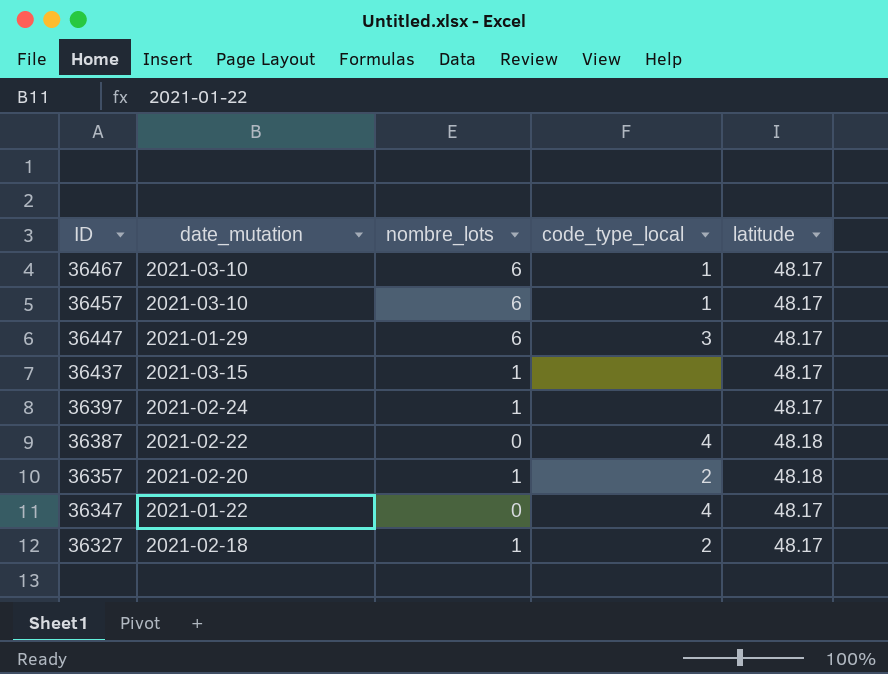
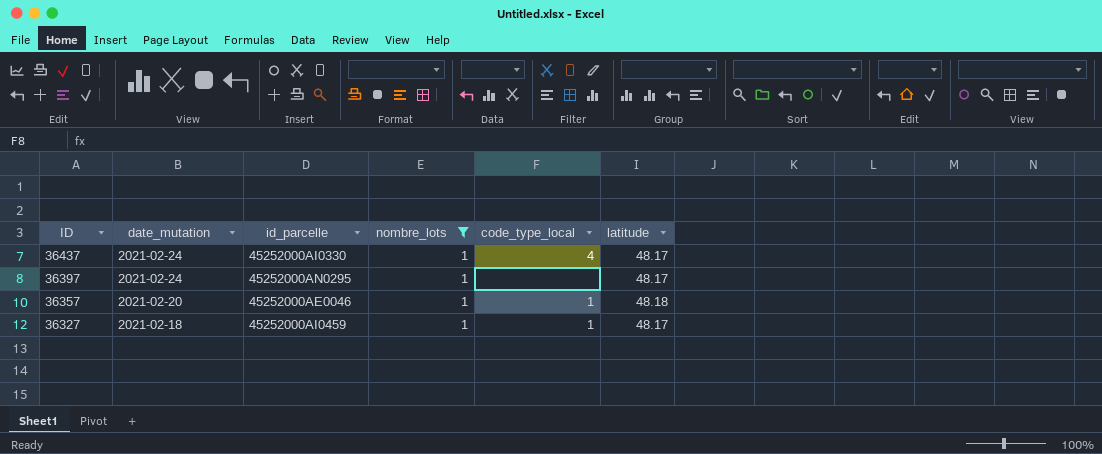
filter: none -> nombre_lots = 1
column id_parcelle | position: none -> 3
36437 | date_mutation: 2021-03-15 -> 2021-02-24
36437 | code_type_local: none -> 4
36357 | code_type_local: 2 -> 1
36327 | code_type_local: 2 -> 1

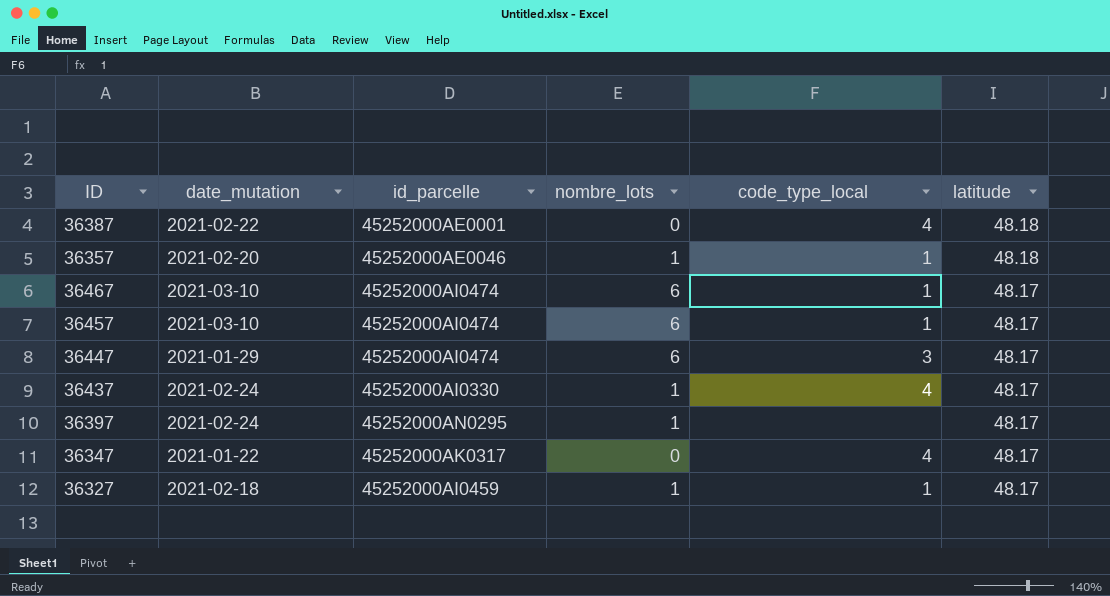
filter: nombre_lots = 1 -> none
row order: ID descending -> latitude descending

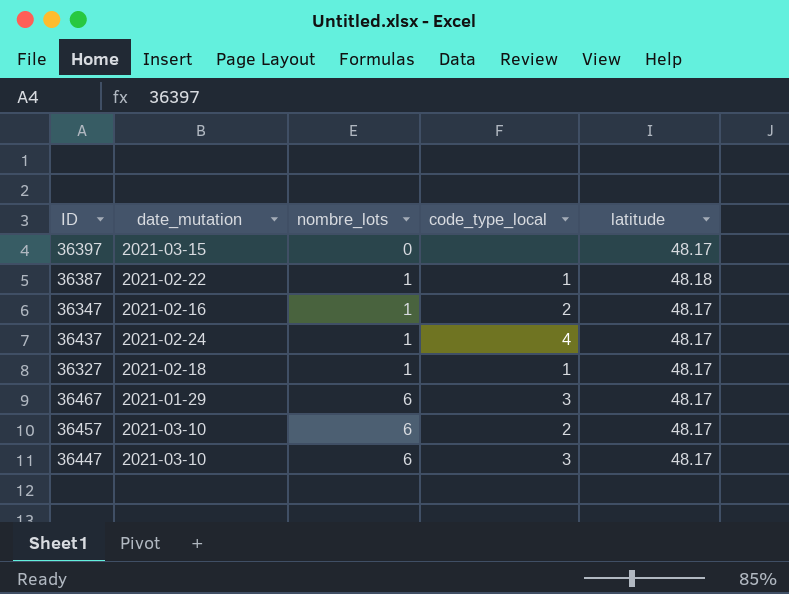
row order: latitude descending -> nombre_lots ascending
column id_parcelle | position: 3 -> none
row 36357: 2021-02-20 | 45252000AE0046 | 1 | 1 | 48.18 -> none
36397 | date_mutation: 2021-02-24 -> 2021-03-15
36397 | nombre_lots: 1 -> 0
36387 | nombre_lots: 0 -> 1
36387 | code_type_local: 4 -> 1
36347 | date_mutation: 2021-01-22 -> 2021-02-16
36347 | nombre_lots: 0 -> 1
36347 | code_type_local: 4 -> 2
36467 | date_mutation: 2021-03-10 -> 2021-01-29
36467 | code_type_local: 1 -> 3
36457 | code_type_local: 1 -> 2
36447 | date_mutation: 2021-01-29 -> 2021-03-10

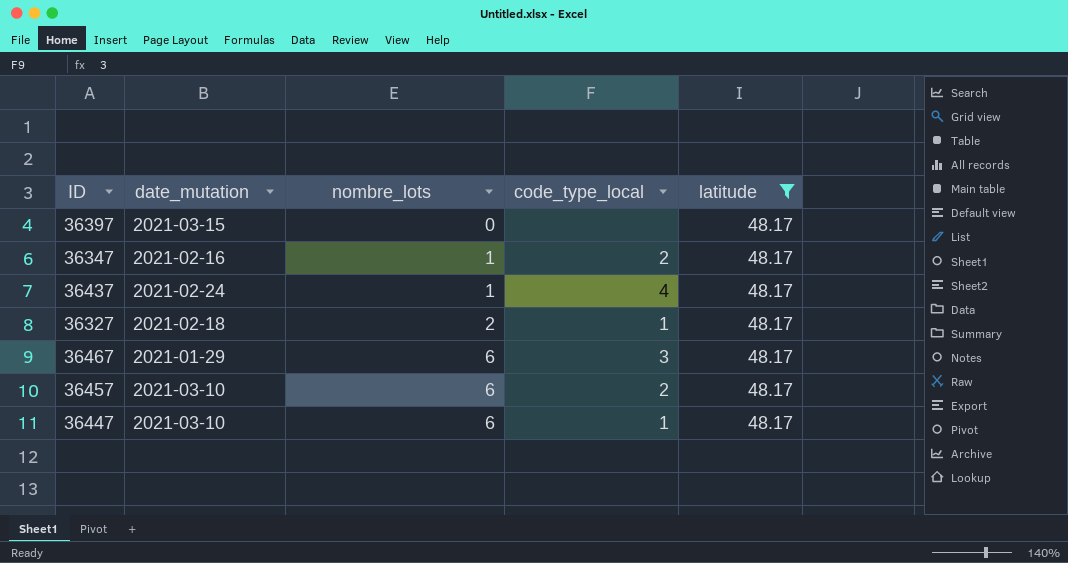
filter: none -> latitude = 48.17
36327 | nombre_lots: 1 -> 2
36447 | code_type_local: 3 -> 1

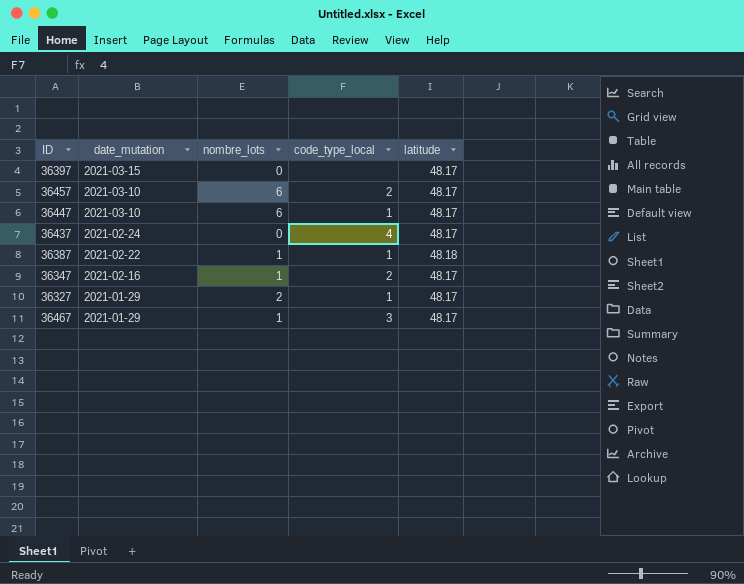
filter: latitude = 48.17 -> none
row order: nombre_lots ascending -> date_mutation descending
36437 | nombre_lots: 1 -> 0
36327 | date_mutation: 2021-02-18 -> 2021-01-29
36467 | nombre_lots: 6 -> 1

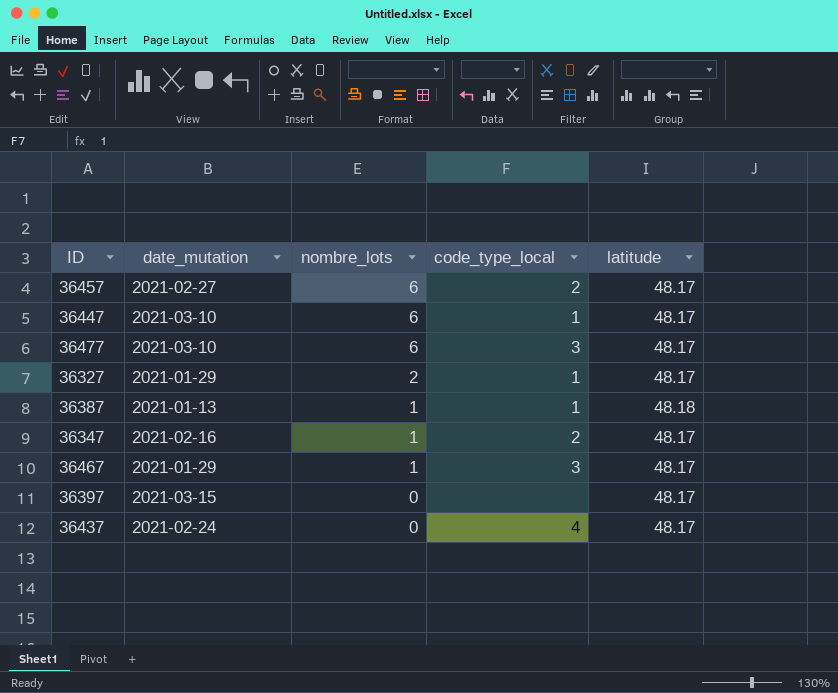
row order: date_mutation descending -> nombre_lots descending
36457 | date_mutation: 2021-03-10 -> 2021-02-27
row 36477: none -> 2021-03-10 | 6 | 3 | 48.17
36387 | date_mutation: 2021-02-22 -> 2021-01-13

